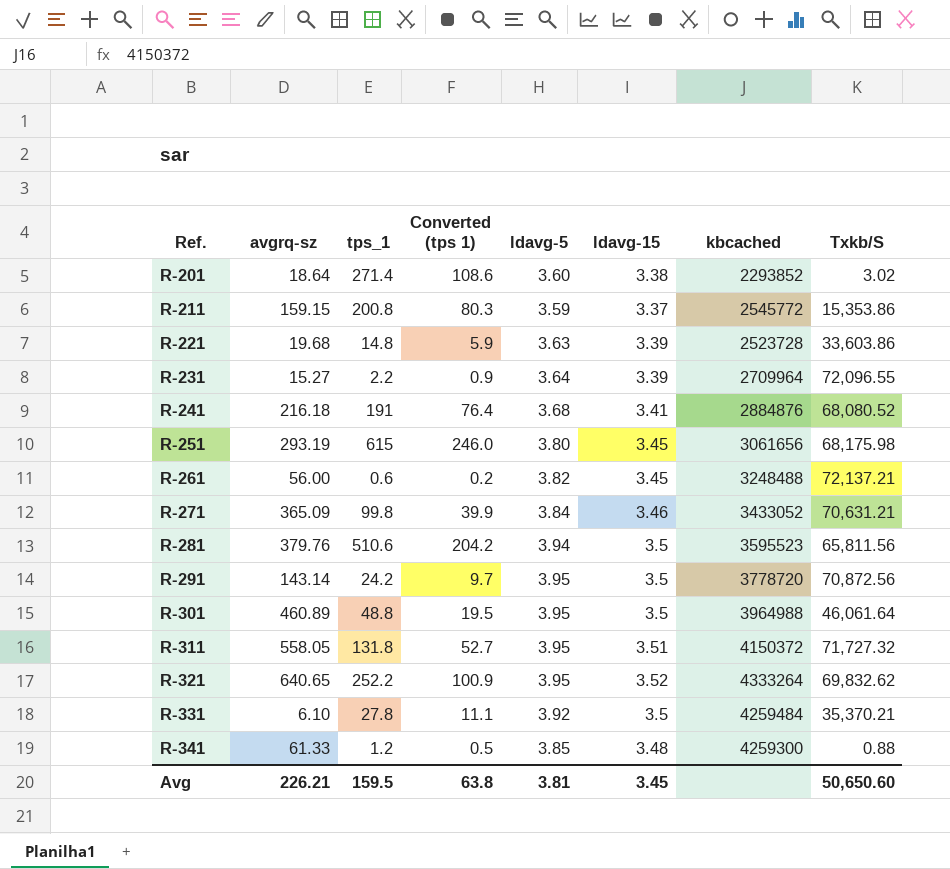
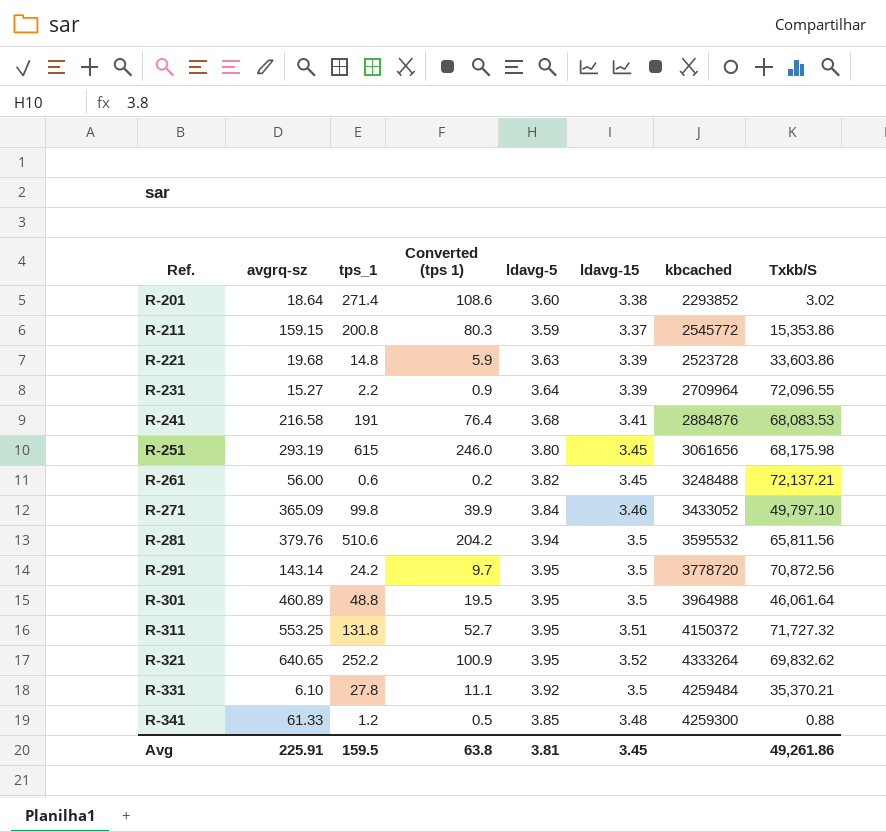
R-241 | avgrq-sz: 216.18 -> 216.58
R-241 | Txkb/S: 68,080.52 -> 68,083.53
R-271 | Txkb/S: 70,631.21 -> 49,797.10
R-281 | kbcached: 3595523 -> 3595532
R-311 | avgrq-sz: 558.05 -> 553.25
Avg | avgrq-sz: 226.21 -> 225.91
Avg | Txkb/S: 50,650.60 -> 49,261.86

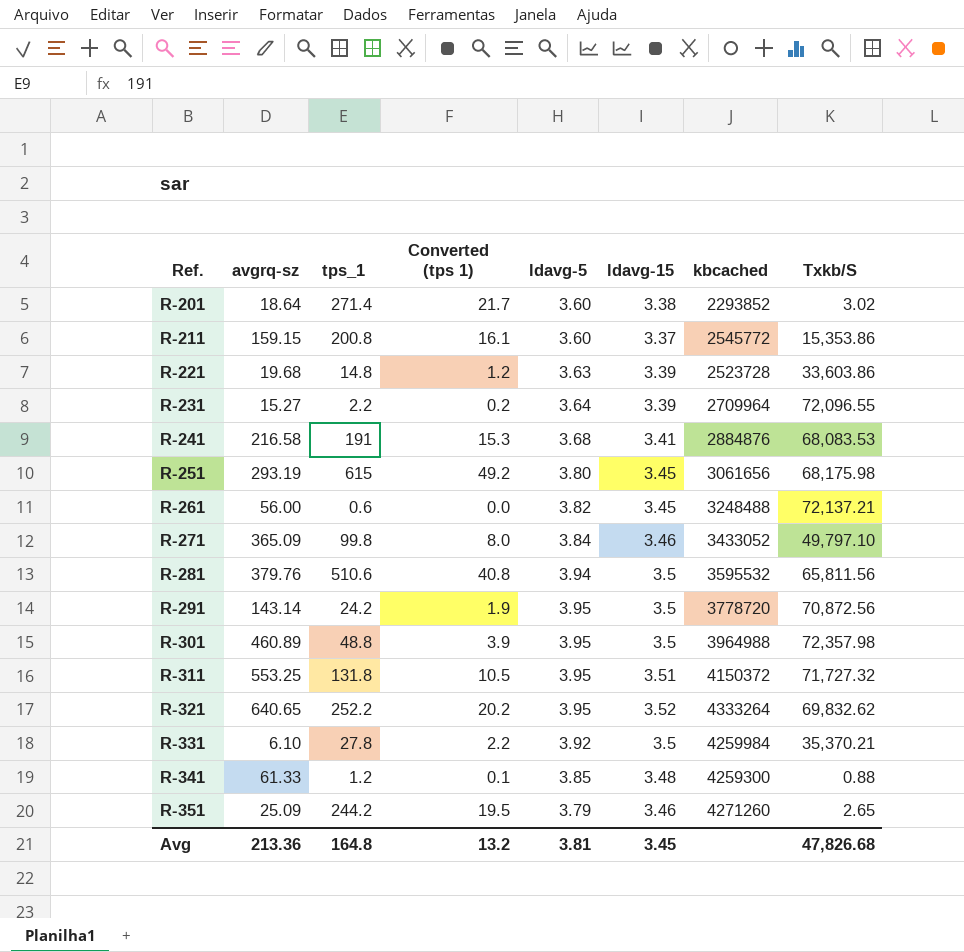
column Converted (tps 1) | formula: [tps_1] * 0.4 -> [tps_1] * 0.08
R-211 | ldavg-5: 3.59 -> 3.60
R-301 | Txkb/S: 46,061.64 -> 72,357.98
R-331 | kbcached: 4259484 -> 4259984
row R-351: none -> 25.09 | 244.2 | 19.5 | 3.79 | 3.46 | 4271260 | 2.65
Avg | avgrq-sz: 225.91 -> 213.36
Avg | tps_1: 159.5 -> 164.8
Avg | Converted (tps 1): 63.8 -> 13.2
Avg | Txkb/S: 49,261.86 -> 47,826.68

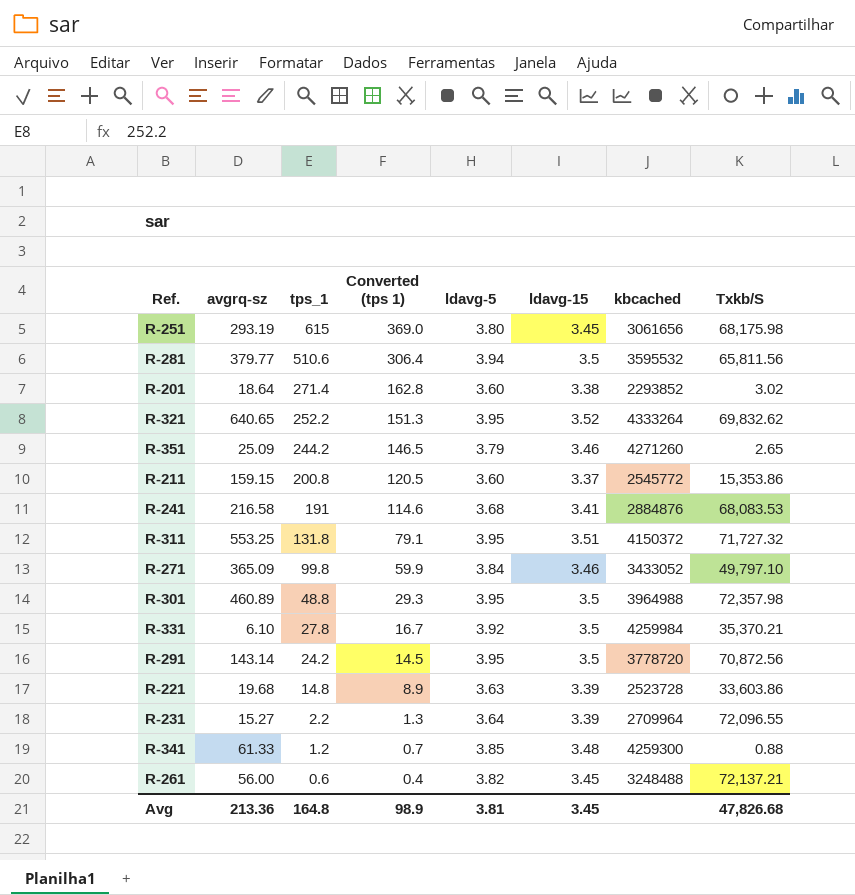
row order: Ref. ascending -> tps_1 descending
column Converted (tps 1) | formula: [tps_1] * 0.08 -> [tps_1] * 0.6
R-281 | avgrq-sz: 379.76 -> 379.77
Avg | Converted (tps 1): 13.2 -> 98.9

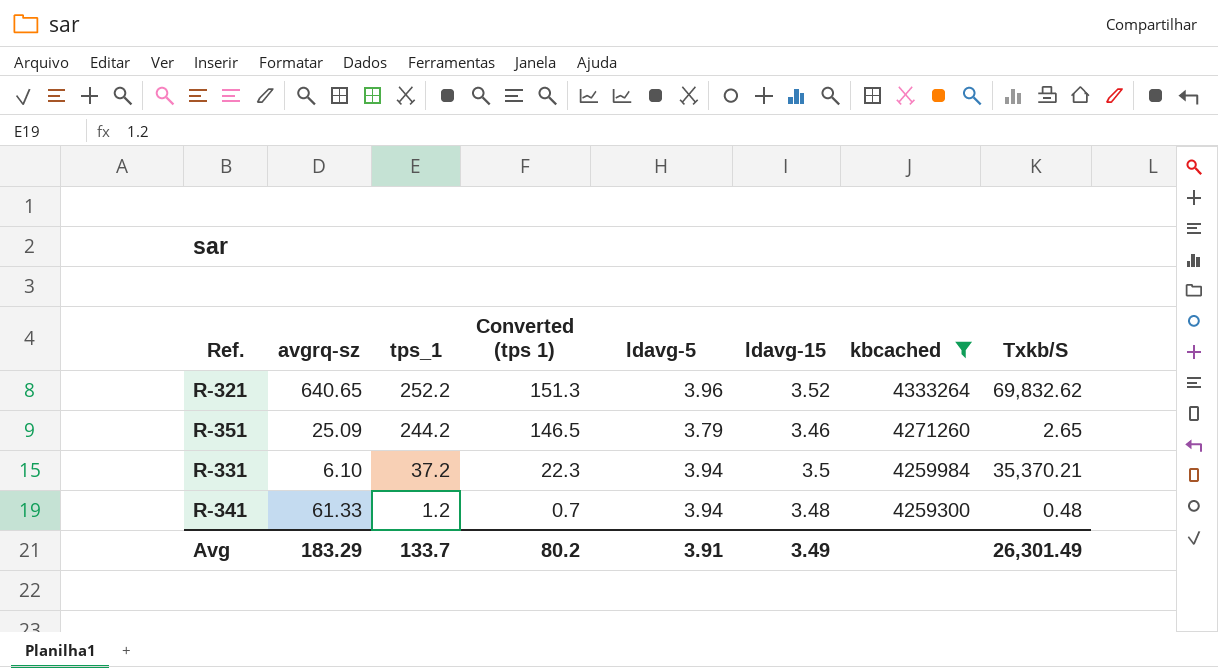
filter: none -> kbcached >= 4259300
R-321 | ldavg-5: 3.95 -> 3.96
R-331 | tps_1: 27.8 -> 37.2
R-331 | Converted (tps 1): 16.7 -> 22.3
R-331 | ldavg-5: 3.92 -> 3.94
R-341 | ldavg-5: 3.85 -> 3.94
R-341 | Txkb/S: 0.88 -> 0.48
Avg | avgrq-sz: 213.36 -> 183.29
Avg | tps_1: 164.8 -> 133.7
Avg | Converted (tps 1): 98.9 -> 80.2
Avg | ldavg-5: 3.81 -> 3.91
Avg | ldavg-15: 3.45 -> 3.49
Avg | Txkb/S: 47,826.68 -> 26,301.49

